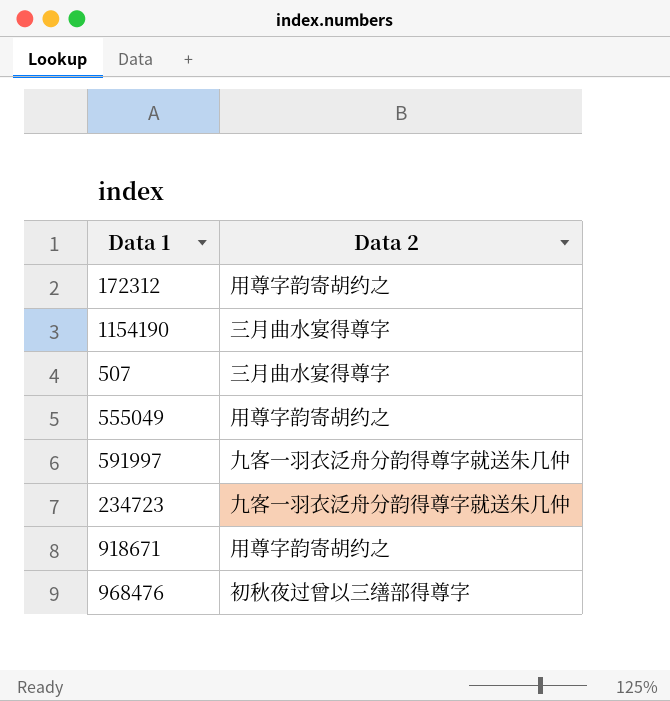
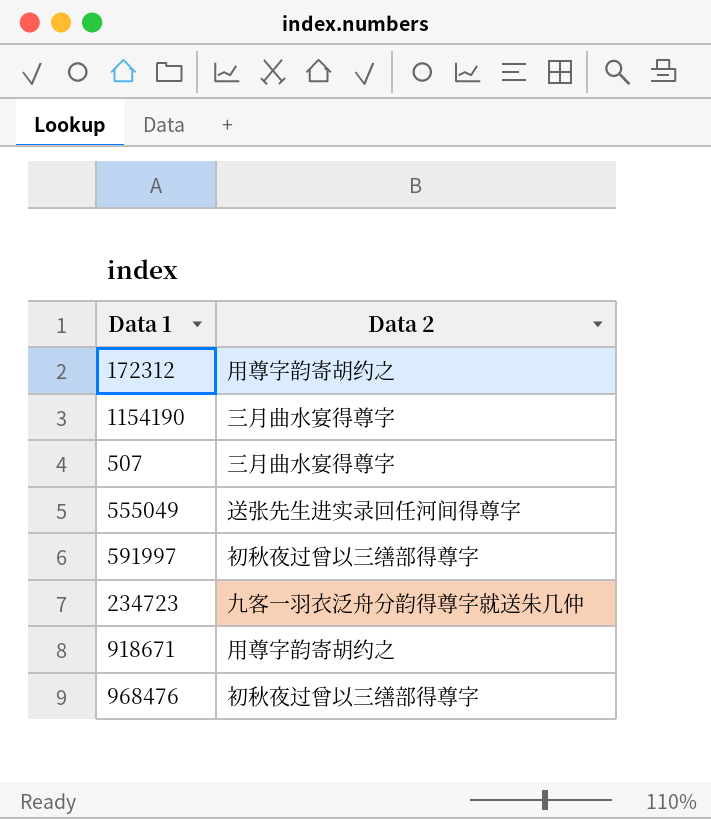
555049 | Data 2: 用尊字韵寄胡约之 -> 送张先生进实录回任河间得尊字
591997 | Data 2: 九客一羽衣泛舟分韵得尊字就送朱几仲 -> 初秋夜过曾以三缮部得尊字

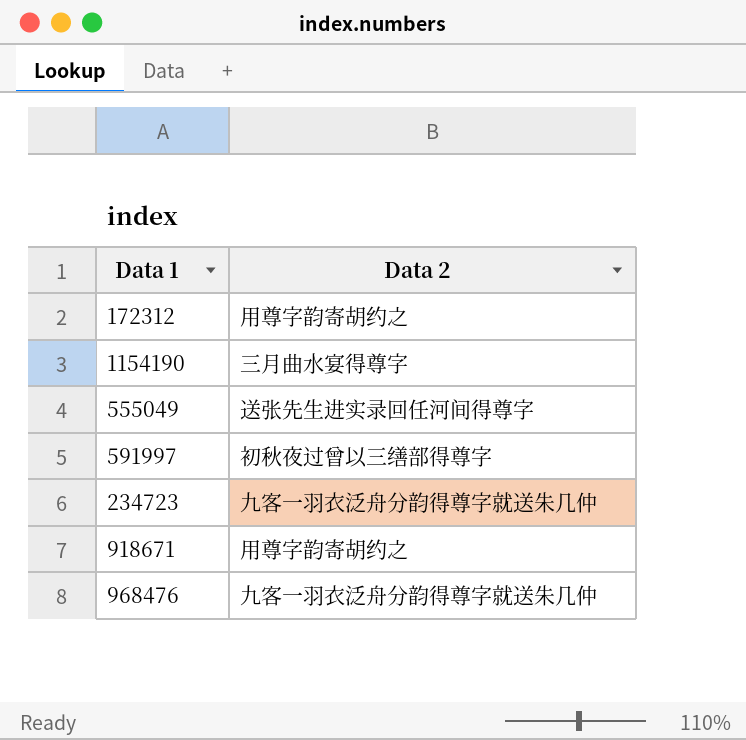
row 507: 三月曲水宴得尊字 -> none
968476 | Data 2: 初秋夜过曾以三缮部得尊字 -> 九客一羽衣泛舟分韵得尊字就送朱几仲

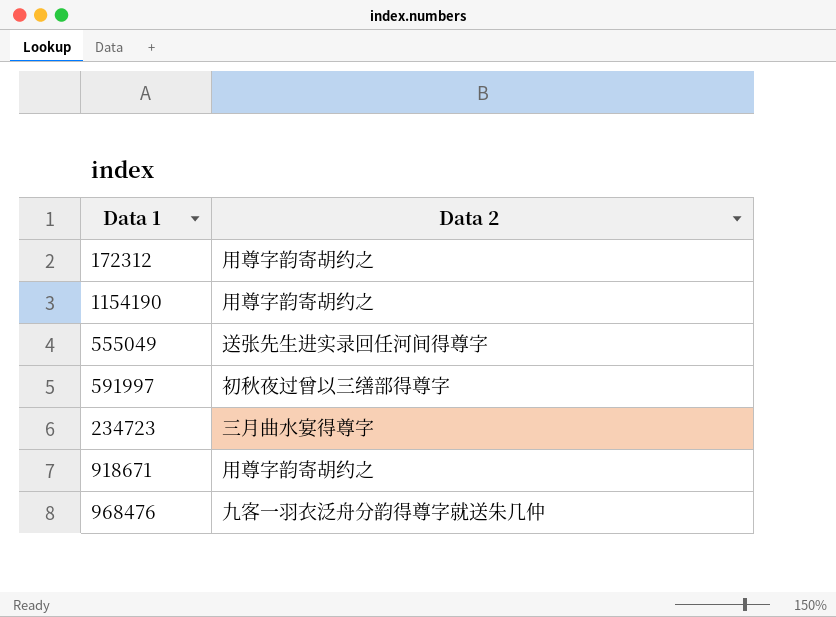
1154190 | Data 2: 三月曲水宴得尊字 -> 用尊字韵寄胡约之
234723 | Data 2: 九客一羽衣泛舟分韵得尊字就送朱几仲 -> 三月曲水宴得尊字

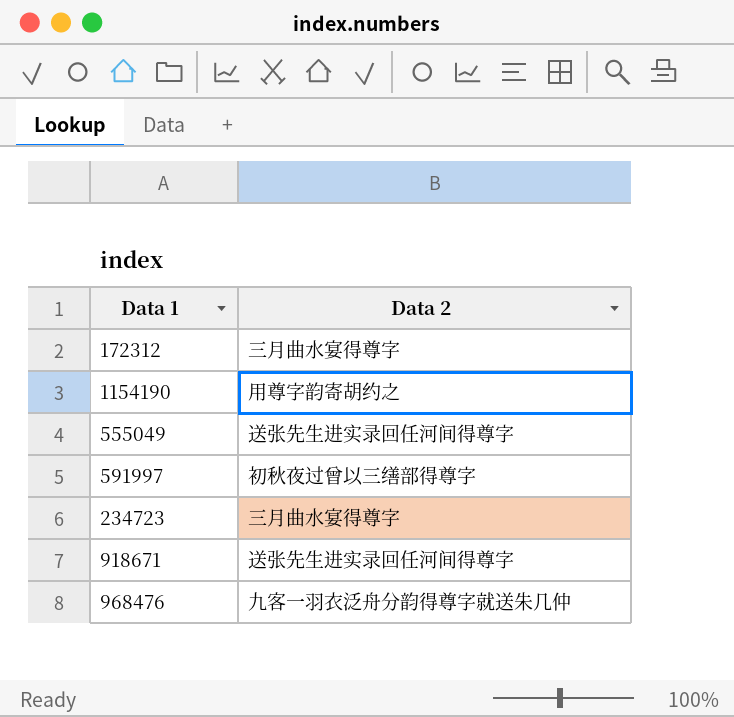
172312 | Data 2: 用尊字韵寄胡约之 -> 三月曲水宴得尊字
918671 | Data 2: 用尊字韵寄胡约之 -> 送张先生进实录回任河间得尊字

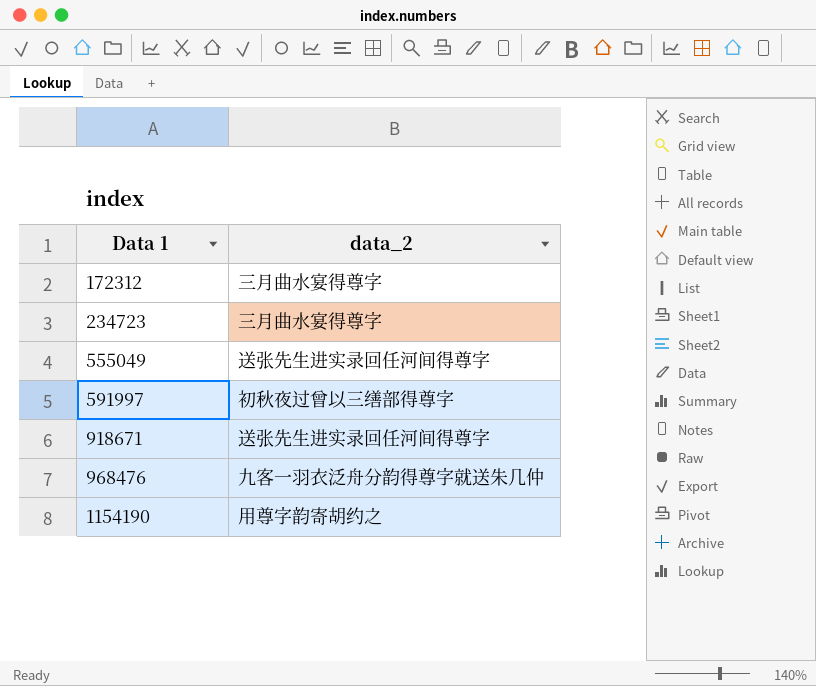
row order: none -> Data 1 ascending
column name: Data 2 -> data_2

